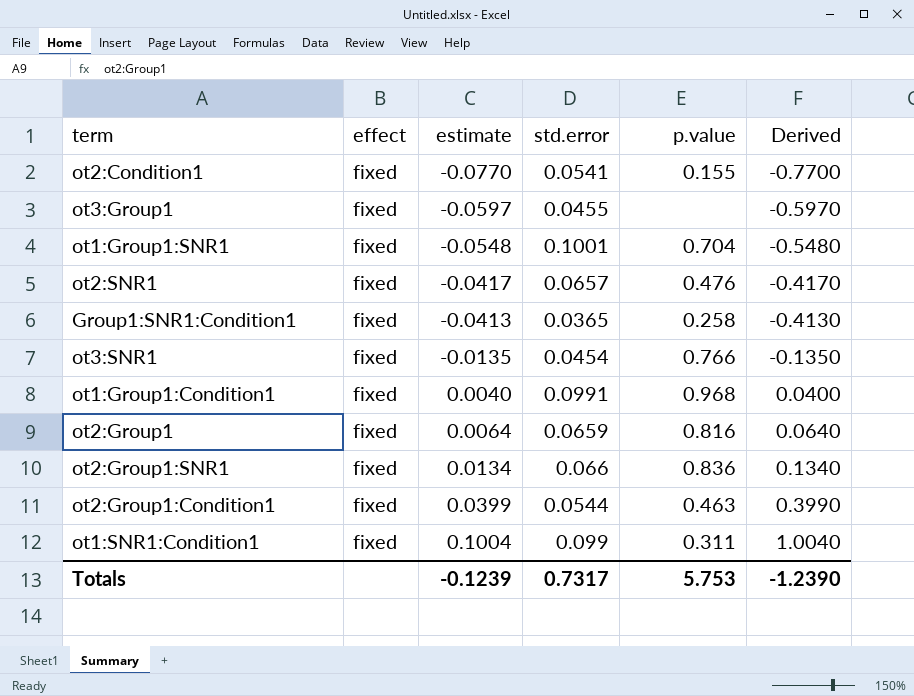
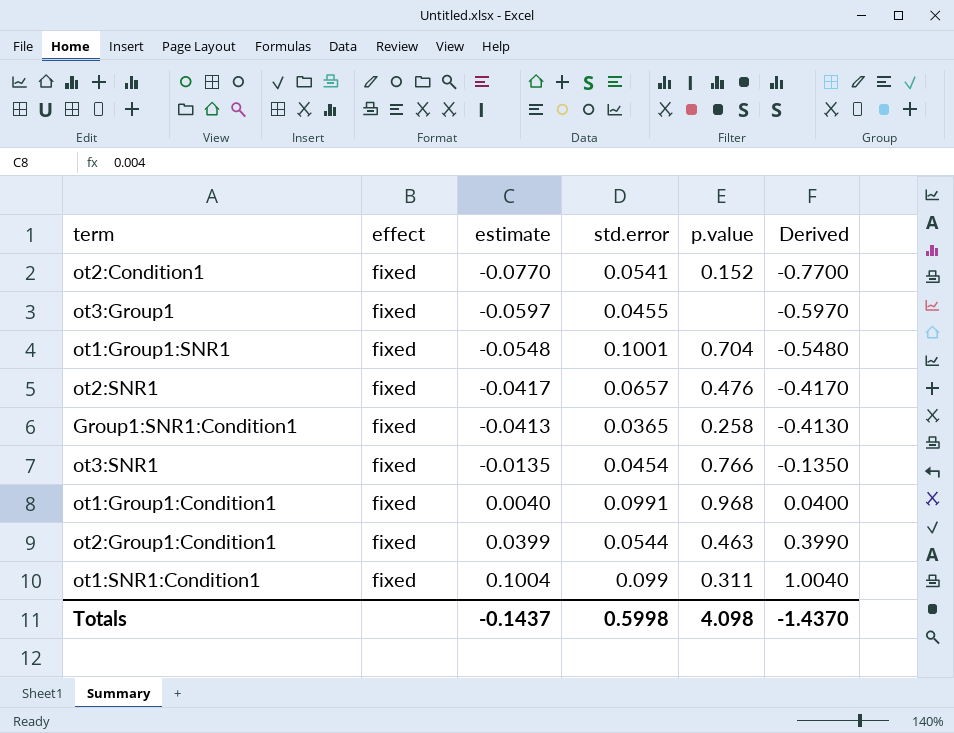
row ot2:Group1: fixed | 0.0064 | 0.0659 | 0.816 | 0.0640 -> none
row ot2:Group1:SNR1: fixed | 0.0134 | 0.066 | 0.836 | 0.1340 -> none
ot2:Condition1 | p.value: 0.155 -> 0.152
Totals | estimate: -0.1239 -> -0.1437
Totals | std.error: 0.7317 -> 0.5998
Totals | p.value: 5.753 -> 4.098
Totals | Derived: -1.2390 -> -1.4370

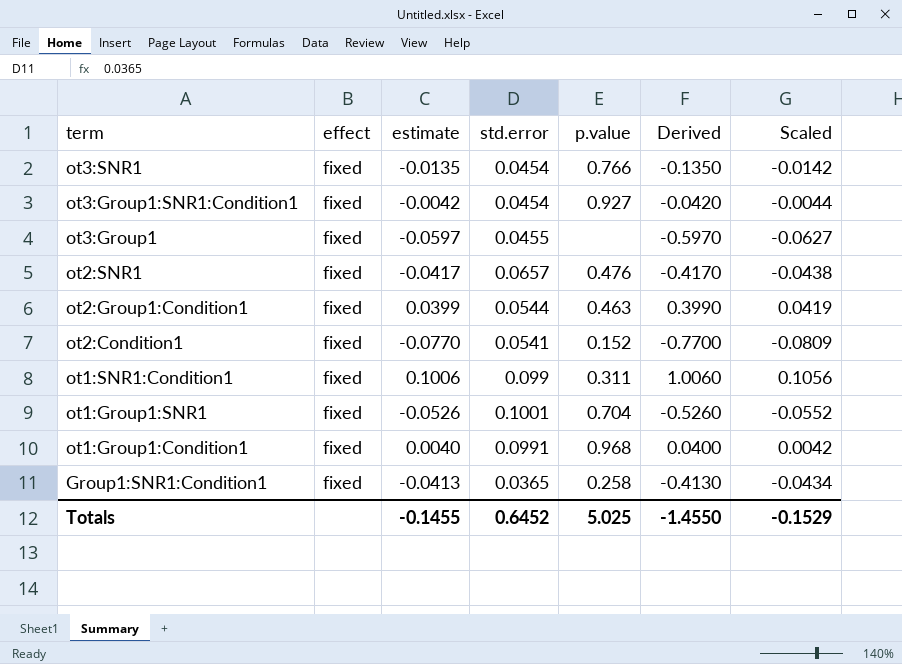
row order: estimate ascending -> term descending
column Scaled | formula: none -> [estimate] * 1.05
row ot3:Group1:SNR1:Condition1: none -> fixed | -0.0042 | 0.0454 | 0.927 | -0.0420 | -0.0044
ot1:SNR1:Condition1 | estimate: 0.1004 -> 0.1006
ot1:SNR1:Condition1 | Derived: 1.0040 -> 1.0060
ot1:Group1:SNR1 | estimate: -0.0548 -> -0.0526
ot1:Group1:SNR1 | Derived: -0.5480 -> -0.5260
Totals | estimate: -0.1437 -> -0.1455
Totals | std.error: 0.5998 -> 0.6452
Totals | p.value: 4.098 -> 5.025
Totals | Derived: -1.4370 -> -1.4550

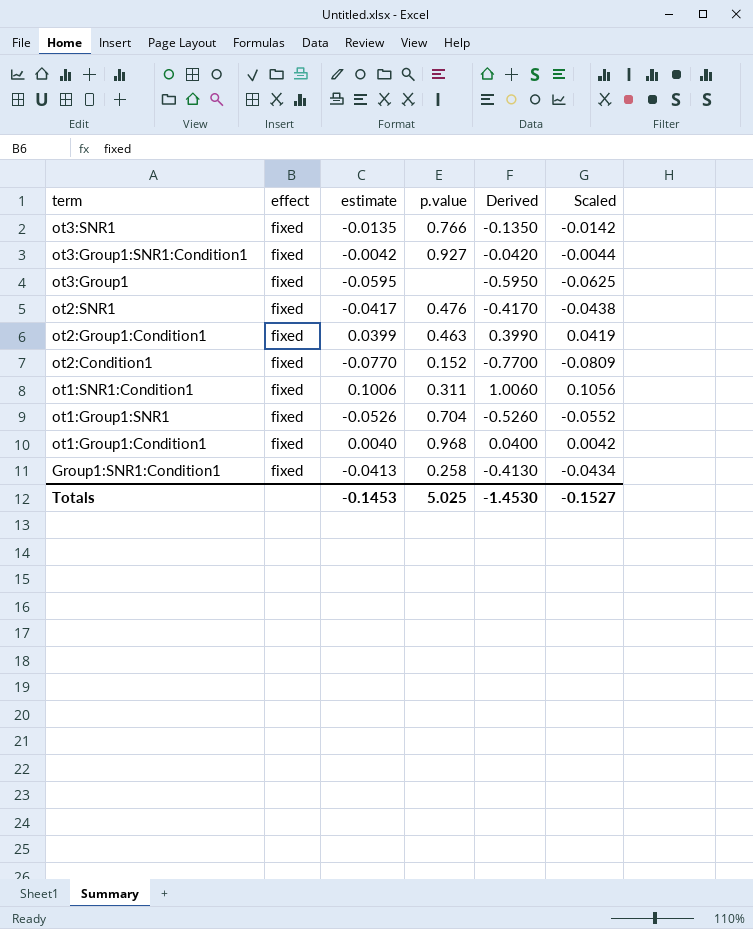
column std.error | position: 4 -> none
ot3:Group1 | estimate: -0.0597 -> -0.0595
ot3:Group1 | Derived: -0.5970 -> -0.5950
ot3:Group1 | Scaled: -0.0627 -> -0.0625
Totals | estimate: -0.1455 -> -0.1453
Totals | Derived: -1.4550 -> -1.4530
Totals | Scaled: -0.1529 -> -0.1527

